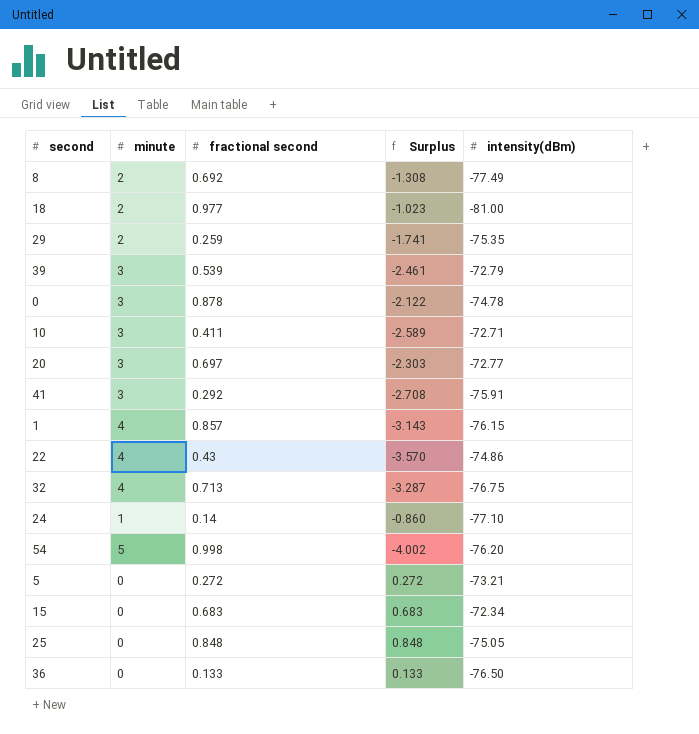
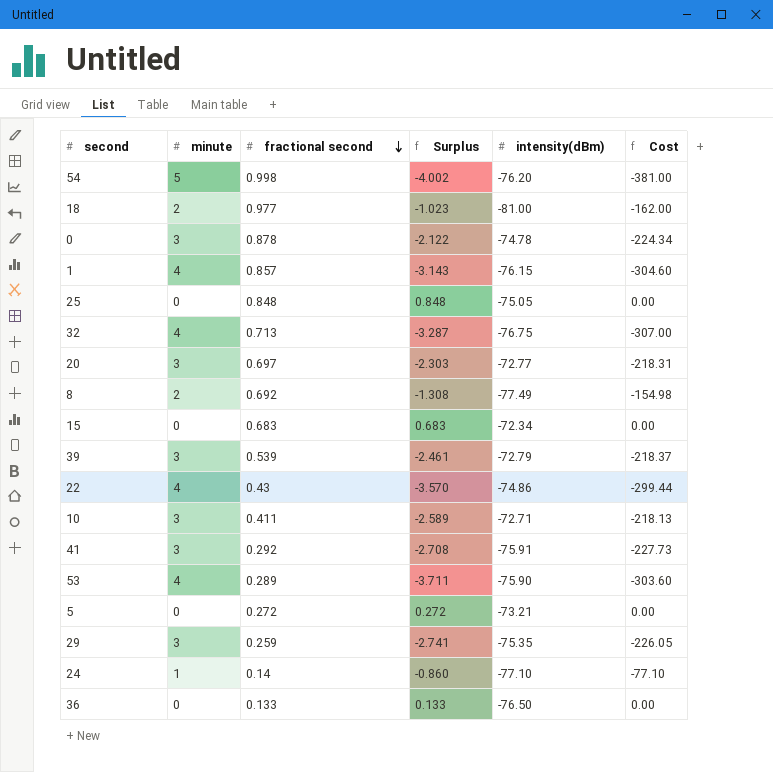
row order: none -> fractional second descending
column Cost | formula: none -> [minute] * [intensity(dBm)]
row 53: none -> 4 | 0.289 | -3.711 | -75.90 | -303.60
29 | minute: 2 -> 3
29 | Surplus: -1.741 -> -2.741

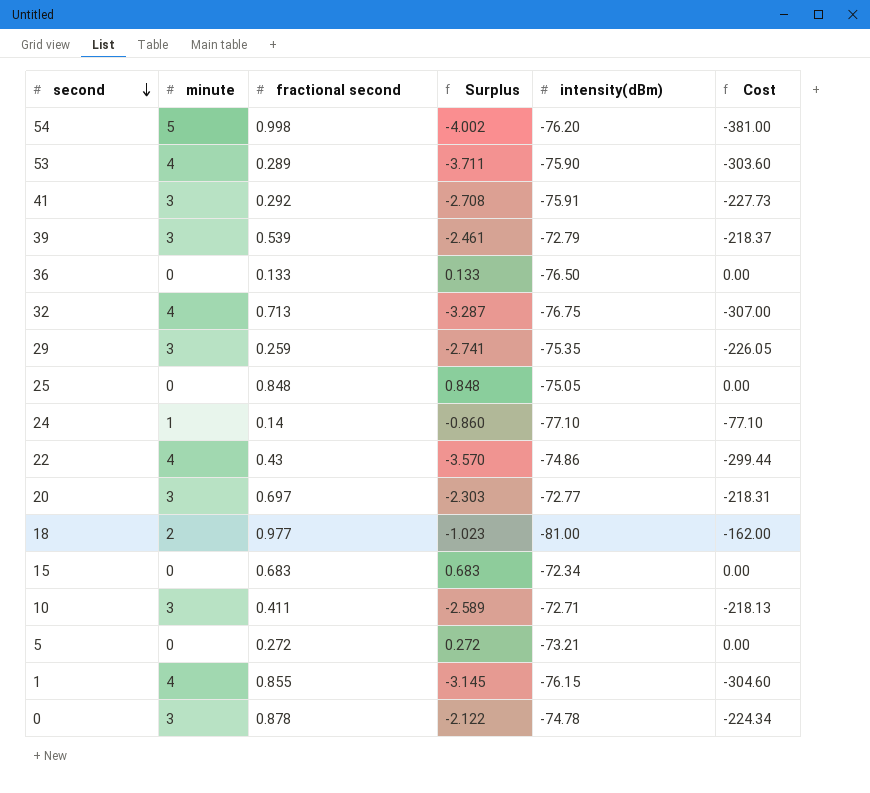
row order: fractional second descending -> second descending
row 8: 2 | 0.692 | -1.308 | -77.49 | -154.98 -> none
1 | fractional second: 0.857 -> 0.855
1 | Surplus: -3.143 -> -3.145

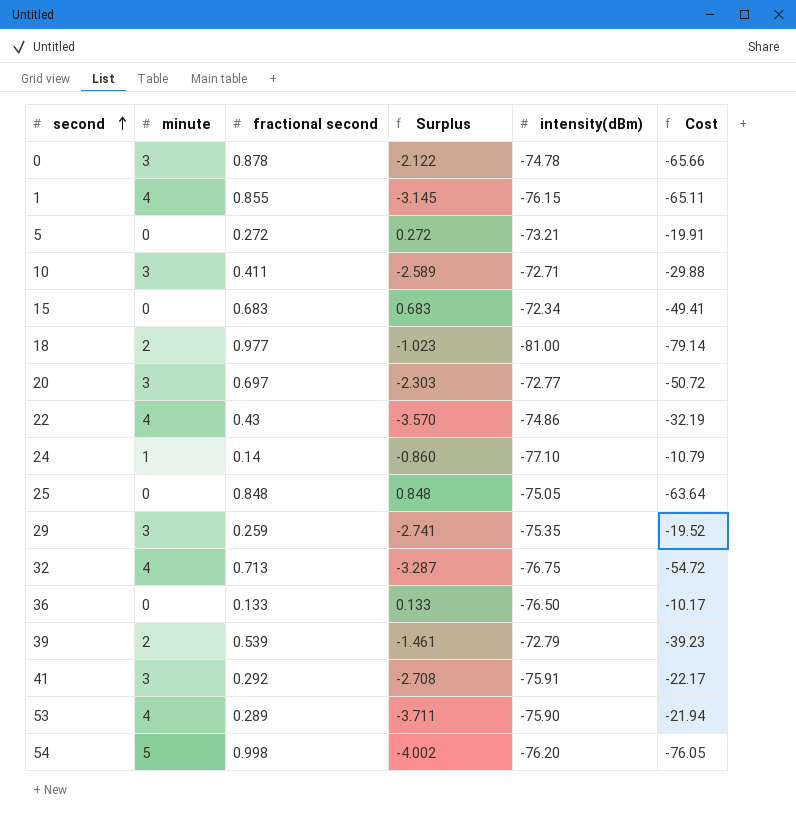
row order: second descending -> second ascending
column Cost | formula: [minute] * [intensity(dBm)] -> [fractional second] * [intensity(dBm)]
39 | minute: 3 -> 2
39 | Surplus: -2.461 -> -1.461

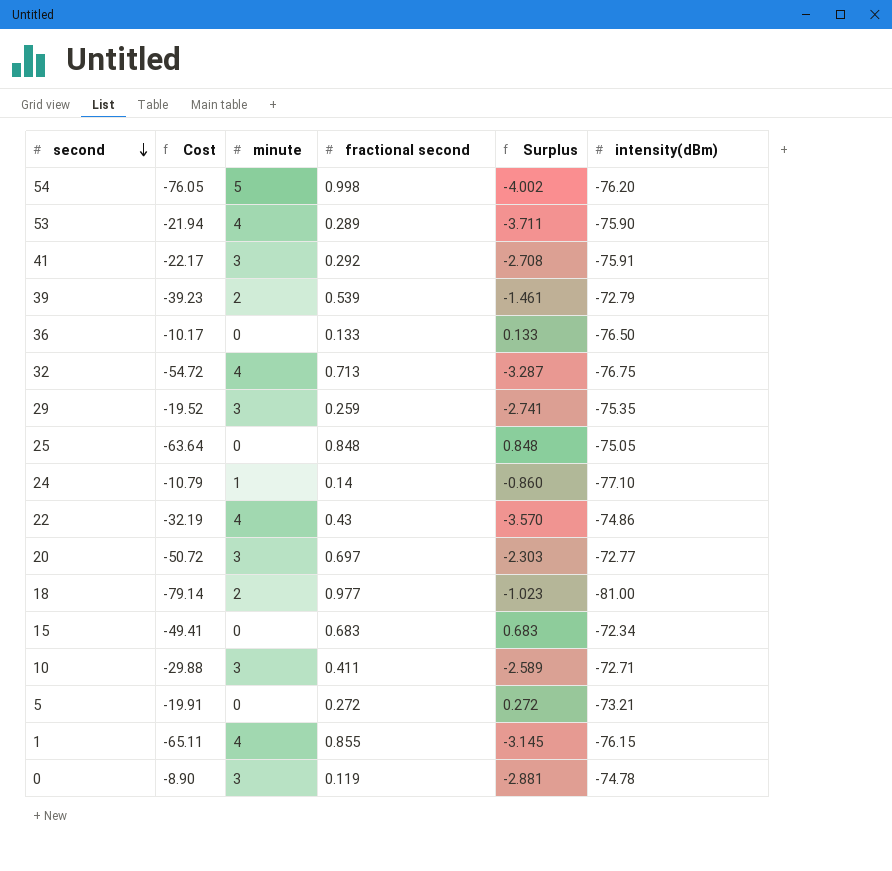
row order: second ascending -> second descending
column Cost | position: 6 -> 2
0 | Cost: -65.66 -> -8.90
0 | fractional second: 0.878 -> 0.119
0 | Surplus: -2.122 -> -2.881

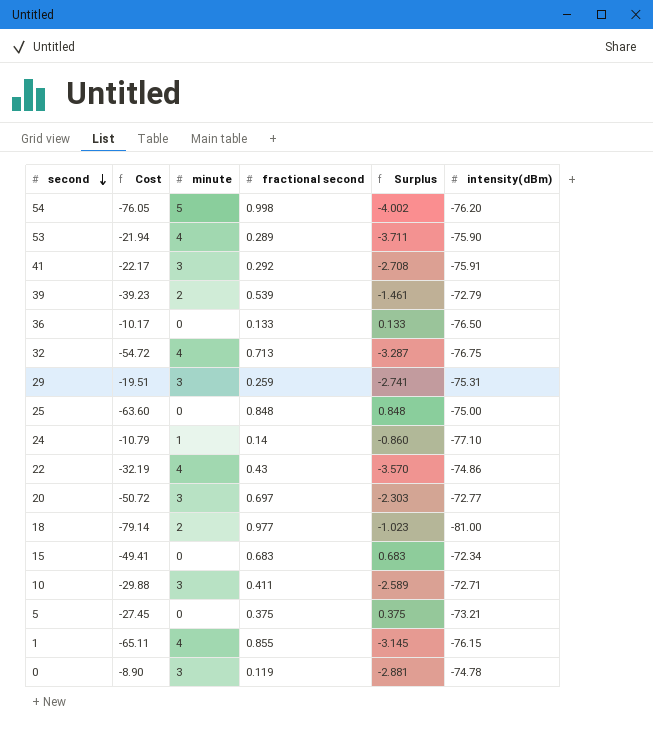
29 | Cost: -19.52 -> -19.51
29 | intensity(dBm): -75.35 -> -75.31
25 | Cost: -63.64 -> -63.60
25 | intensity(dBm): -75.05 -> -75.00
5 | Cost: -19.91 -> -27.45
5 | fractional second: 0.272 -> 0.375
5 | Surplus: 0.272 -> 0.375

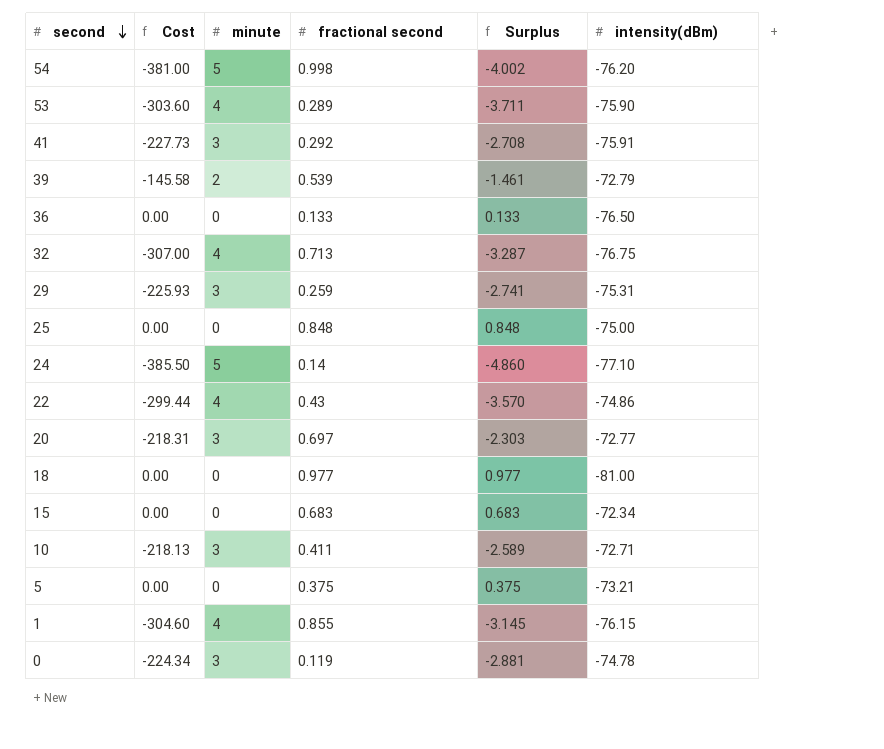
column Cost | formula: [fractional second] * [intensity(dBm)] -> [minute] * [intensity(dBm)]
24 | minute: 1 -> 5
24 | Surplus: -0.860 -> -4.860
18 | minute: 2 -> 0
18 | Surplus: -1.023 -> 0.977

